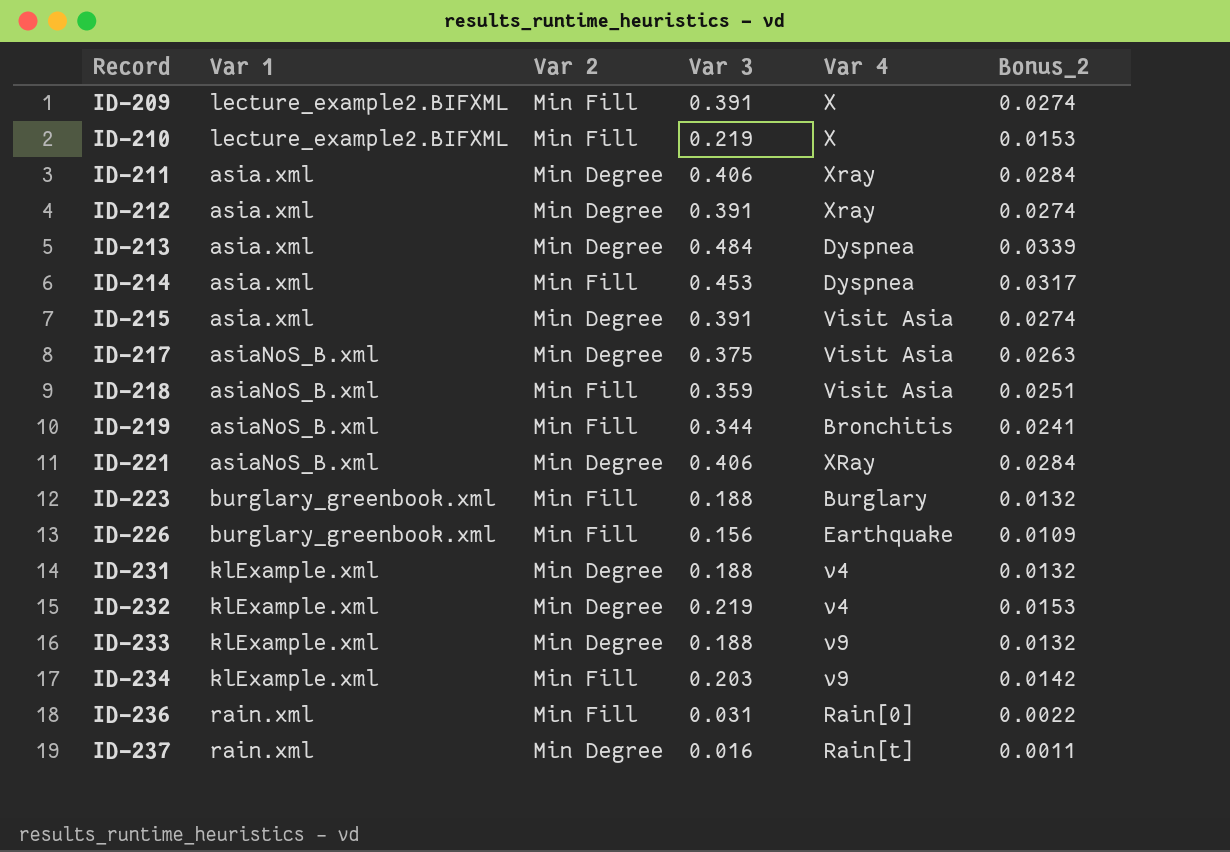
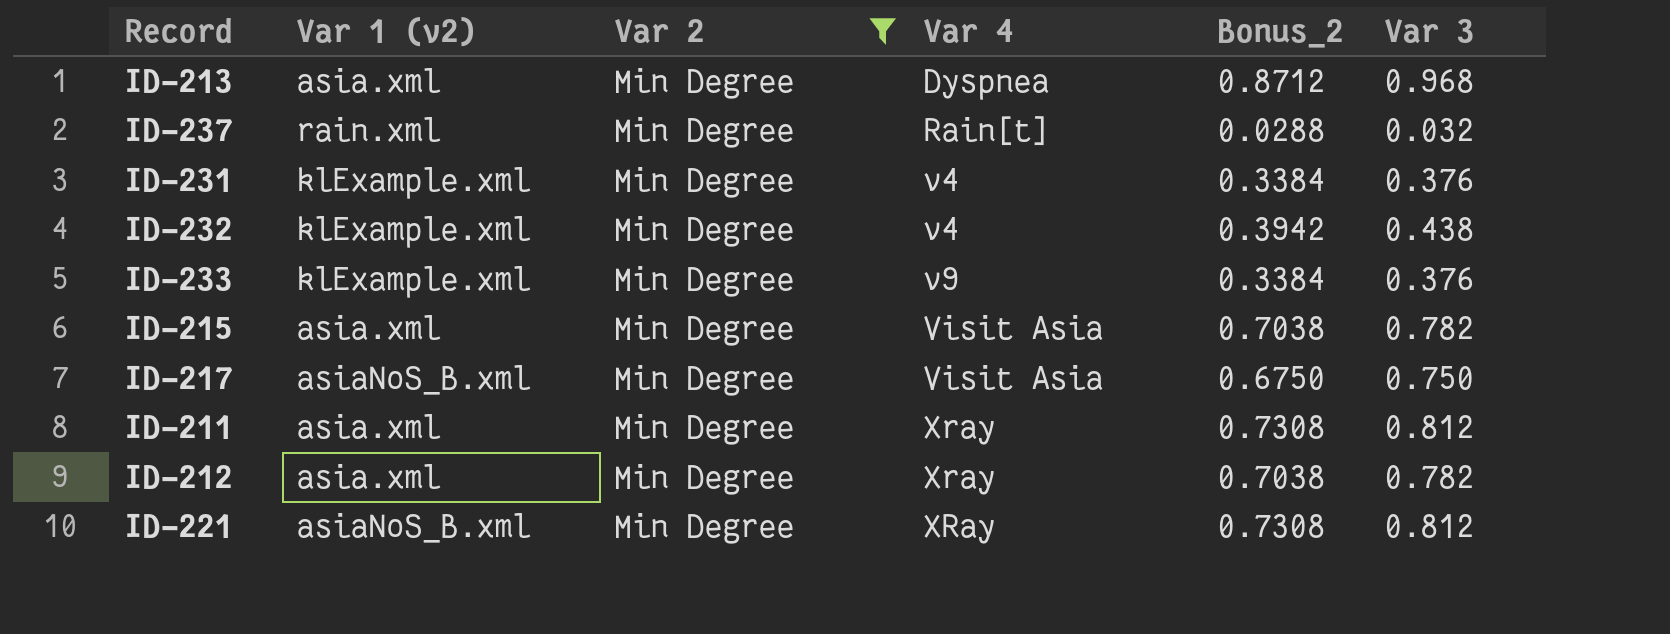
filter: none -> Var 2 = Min Degree
row order: Record ascending -> Var 4 ascending
column name: Var 1 -> Var 1 (v2)
column Bonus_2 | formula: [Var 3] * 0.07 -> [Var 3] * 0.9
column Var 3 | position: 4 -> 6
ID-213 | Var 3: 0.484 -> 0.968
ID-237 | Var 3: 0.016 -> 0.032
ID-231 | Var 3: 0.188 -> 0.376
ID-232 | Var 3: 0.219 -> 0.438
ID-233 | Var 3: 0.188 -> 0.376
ID-215 | Var 3: 0.391 -> 0.782
ID-217 | Var 3: 0.375 -> 0.750
ID-211 | Var 3: 0.406 -> 0.812
ID-212 | Var 3: 0.391 -> 0.782
ID-221 | Var 3: 0.406 -> 0.812

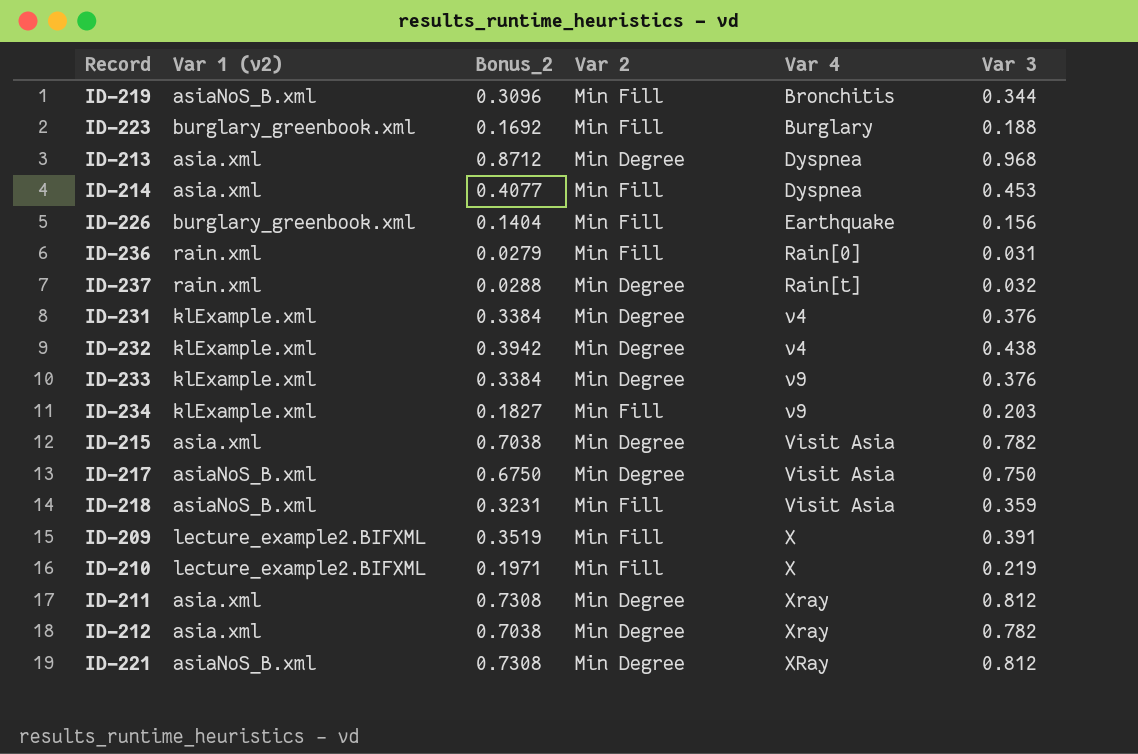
filter: Var 2 = Min Degree -> none
column Bonus_2 | position: 5 -> 3

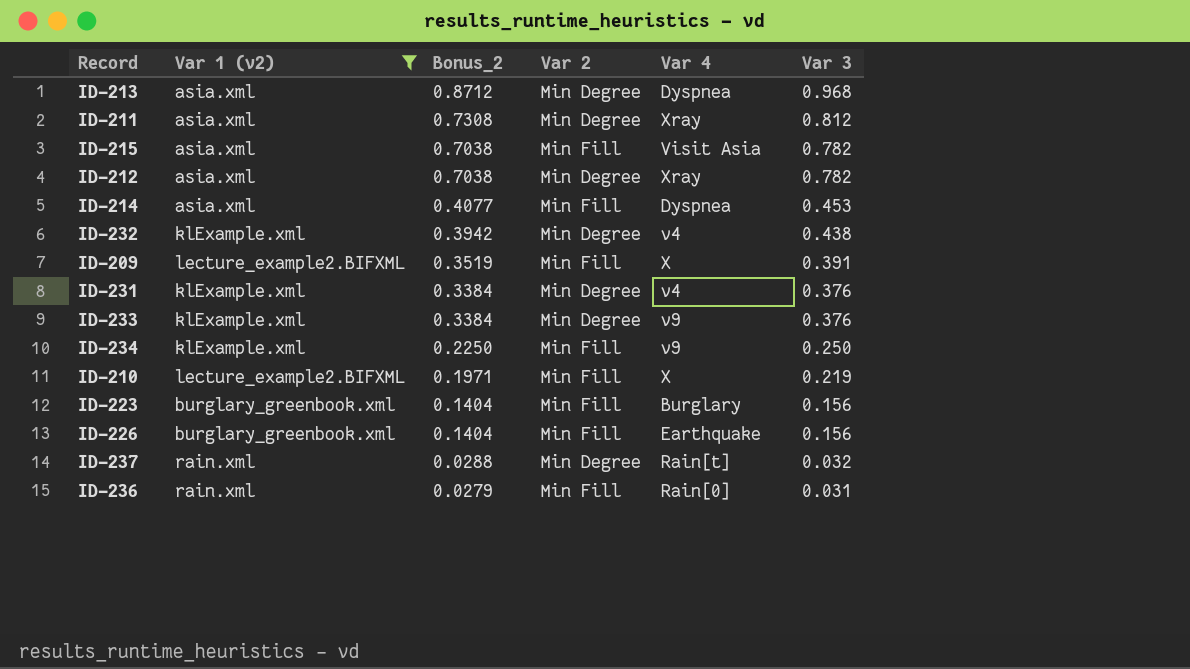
filter: none -> Var 1 (v2) != asiaNoS_B.xml
row order: Var 4 ascending -> Bonus_2 descending
ID-215 | Var 2: Min Degree -> Min Fill
ID-234 | Bonus_2: 0.1827 -> 0.2250
ID-234 | Var 3: 0.203 -> 0.250
ID-223 | Bonus_2: 0.1692 -> 0.1404
ID-223 | Var 3: 0.188 -> 0.156

